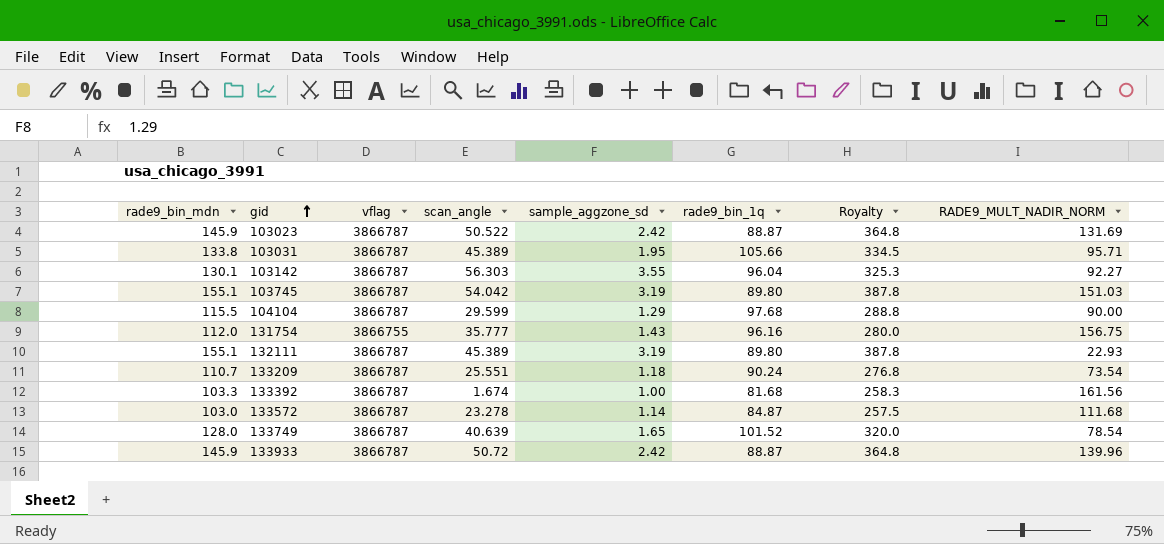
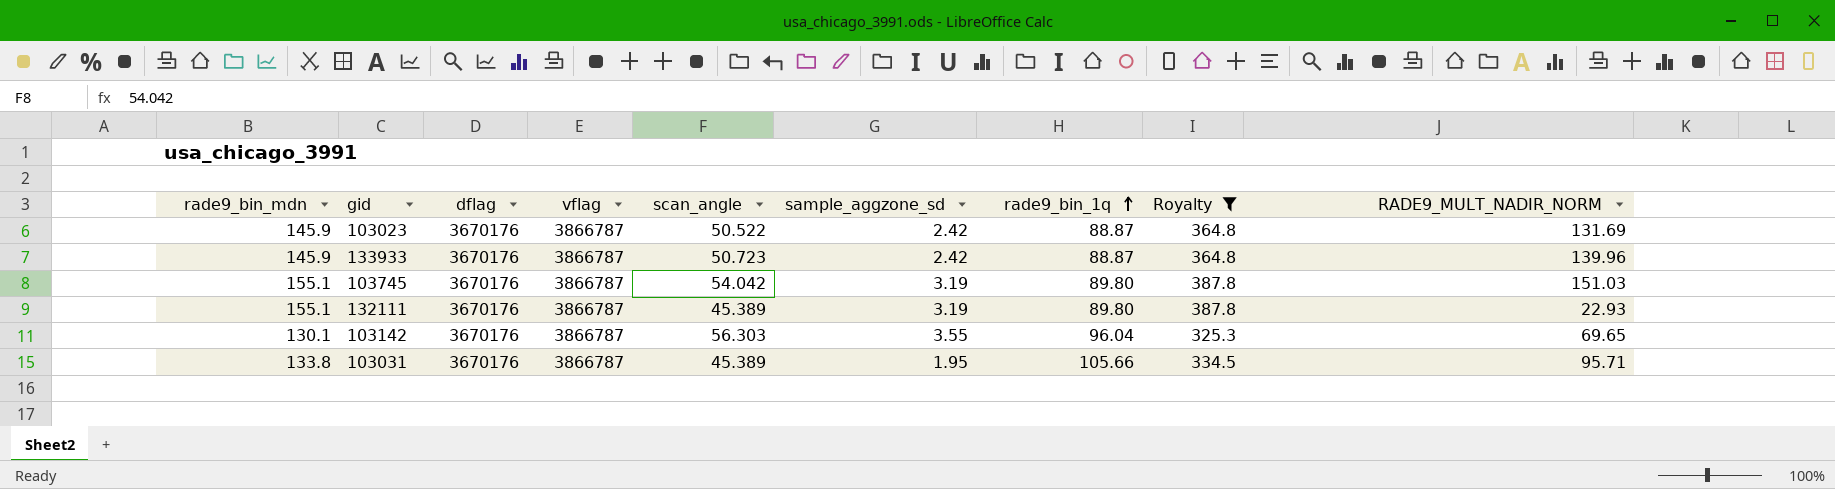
filter: none -> Royalty >= 325.3
row order: gid ascending -> rade9_bin_1q ascending
column dflag | position: none -> 3
133933 | scan_angle: 50.72 -> 50.723
103142 | RADE9_MULT_NADIR_NORM: 92.27 -> 69.65

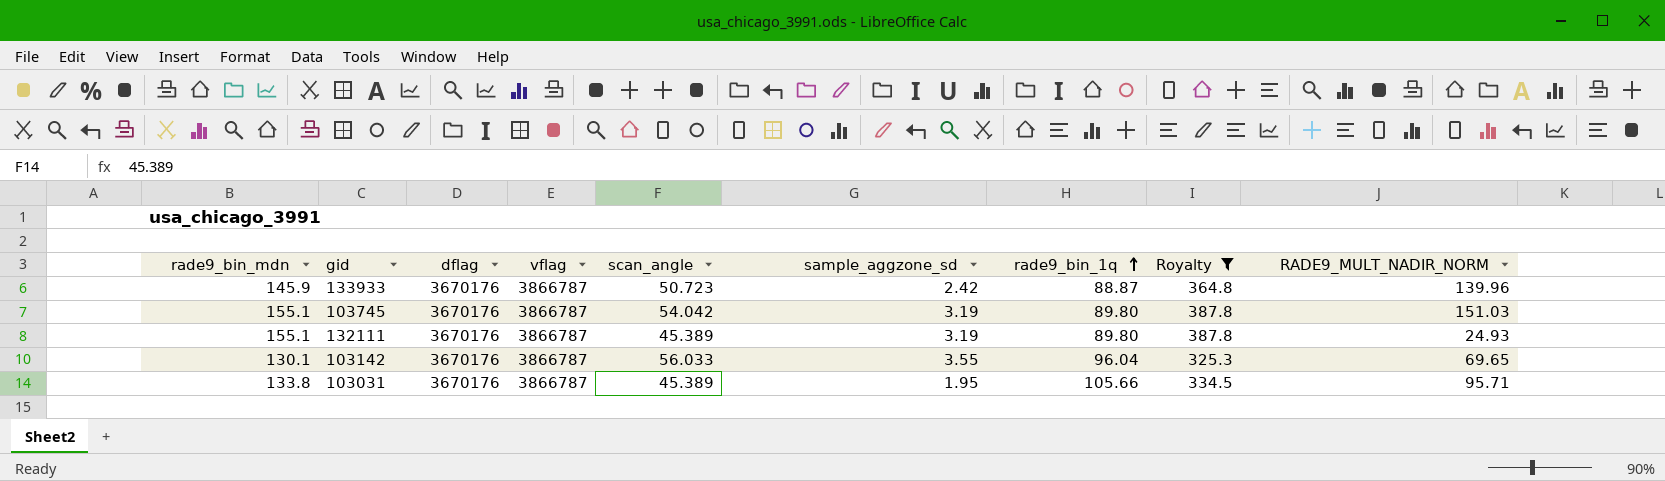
row 103023: 145.9 | 3670176 | 3866787 | 50.522 | 2.42 | 88.87 | 364.8 | 131.69 -> none
132111 | RADE9_MULT_NADIR_NORM: 22.93 -> 24.93
103142 | scan_angle: 56.303 -> 56.033

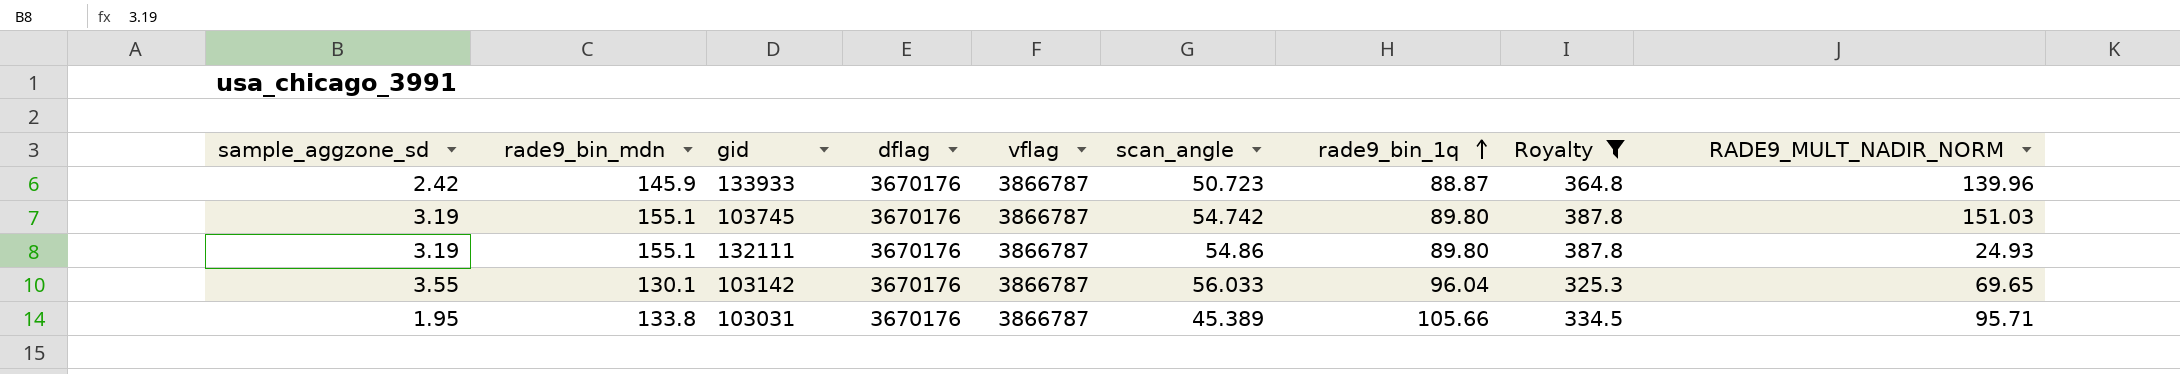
column sample_aggzone_sd | position: 6 -> 1
103745 | scan_angle: 54.042 -> 54.742
132111 | scan_angle: 45.389 -> 54.86

